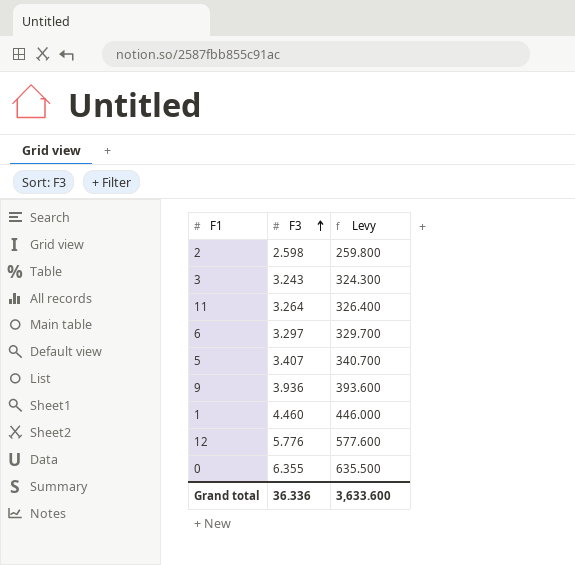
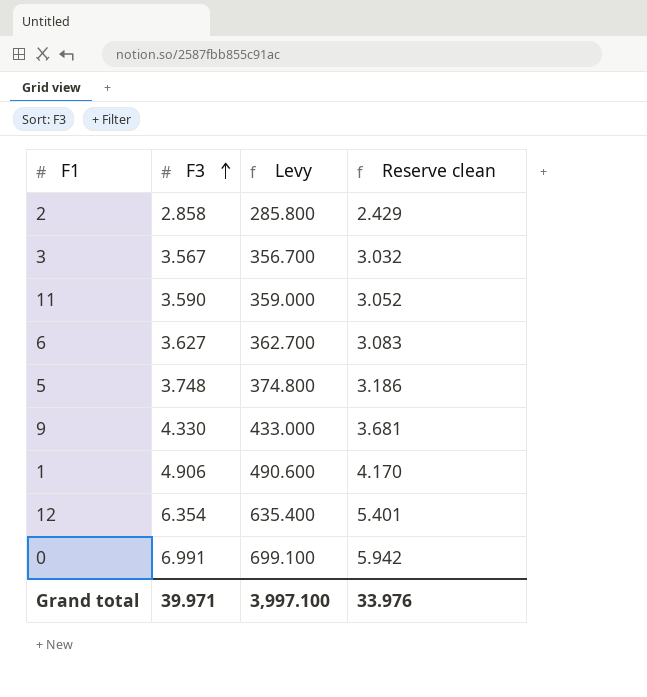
column Reserve clean | formula: none -> [F3] * 0.85
2 | F3: 2.598 -> 2.858
2 | Levy: 259.800 -> 285.800
3 | F3: 3.243 -> 3.567
3 | Levy: 324.300 -> 356.700
11 | F3: 3.264 -> 3.590
11 | Levy: 326.400 -> 359.000
6 | F3: 3.297 -> 3.627
6 | Levy: 329.700 -> 362.700
5 | F3: 3.407 -> 3.748
5 | Levy: 340.700 -> 374.800
9 | F3: 3.936 -> 4.330
9 | Levy: 393.600 -> 433.000
1 | F3: 4.460 -> 4.906
1 | Levy: 446.000 -> 490.600
12 | F3: 5.776 -> 6.354
12 | Levy: 577.600 -> 635.400
0 | F3: 6.355 -> 6.991
0 | Levy: 635.500 -> 699.100
Grand total | F3: 36.336 -> 39.971
Grand total | Levy: 3,633.600 -> 3,997.100

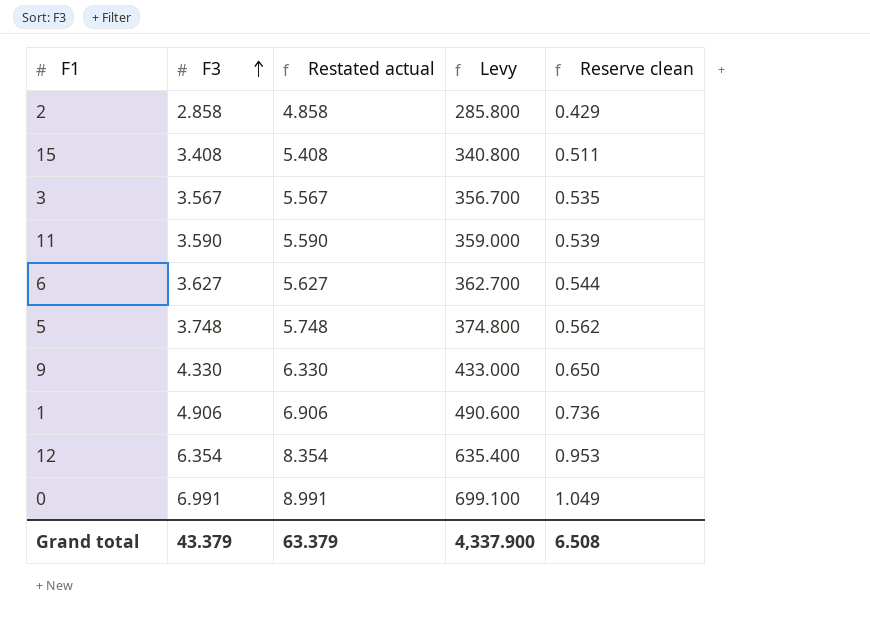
column Restated actual | formula: none -> [F3] + 2
column Reserve clean | formula: [F3] * 0.85 -> [F3] * 0.15
row 15: none -> 3.408 | 5.408 | 340.800 | 0.511
Grand total | F3: 39.971 -> 43.379
Grand total | Levy: 3,997.100 -> 4,337.900
Grand total | Reserve clean: 33.976 -> 6.508

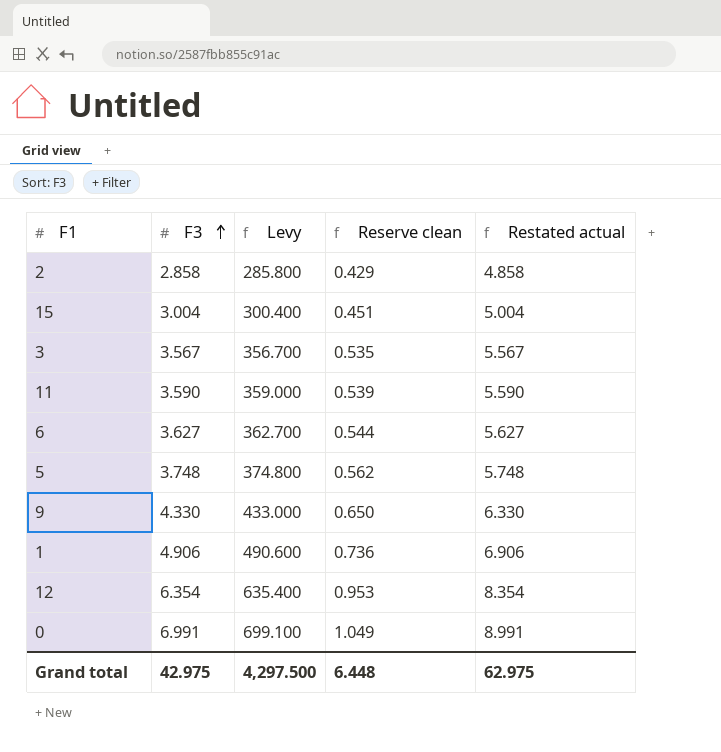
column Restated actual | position: 3 -> 5
15 | F3: 3.408 -> 3.004
15 | Levy: 340.800 -> 300.400
15 | Reserve clean: 0.511 -> 0.451
15 | Restated actual: 5.408 -> 5.004
Grand total | F3: 43.379 -> 42.975
Grand total | Levy: 4,337.900 -> 4,297.500
Grand total | Reserve clean: 6.508 -> 6.448
Grand total | Restated actual: 63.379 -> 62.975

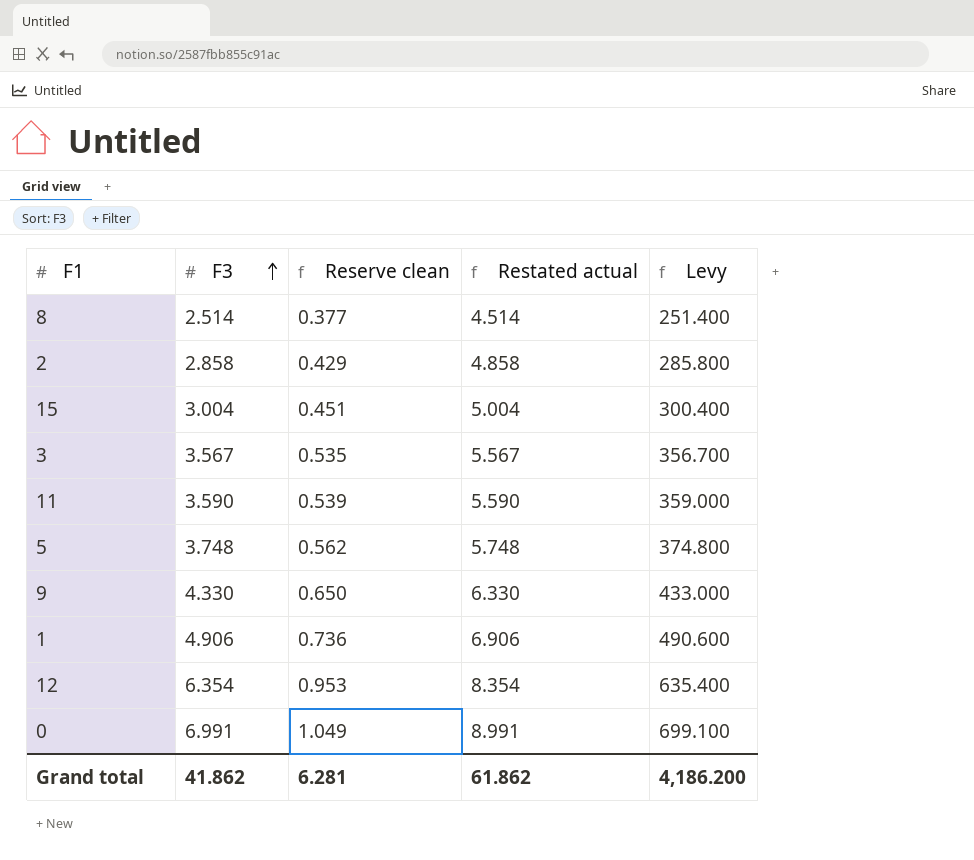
column Levy | position: 3 -> 5
row 6: 3.627 | 362.700 | 0.544 | 5.627 -> none
row 8: none -> 2.514 | 0.377 | 4.514 | 251.400
Grand total | F3: 42.975 -> 41.862
Grand total | Reserve clean: 6.448 -> 6.281
Grand total | Restated actual: 62.975 -> 61.862
Grand total | Levy: 4,297.500 -> 4,186.200

